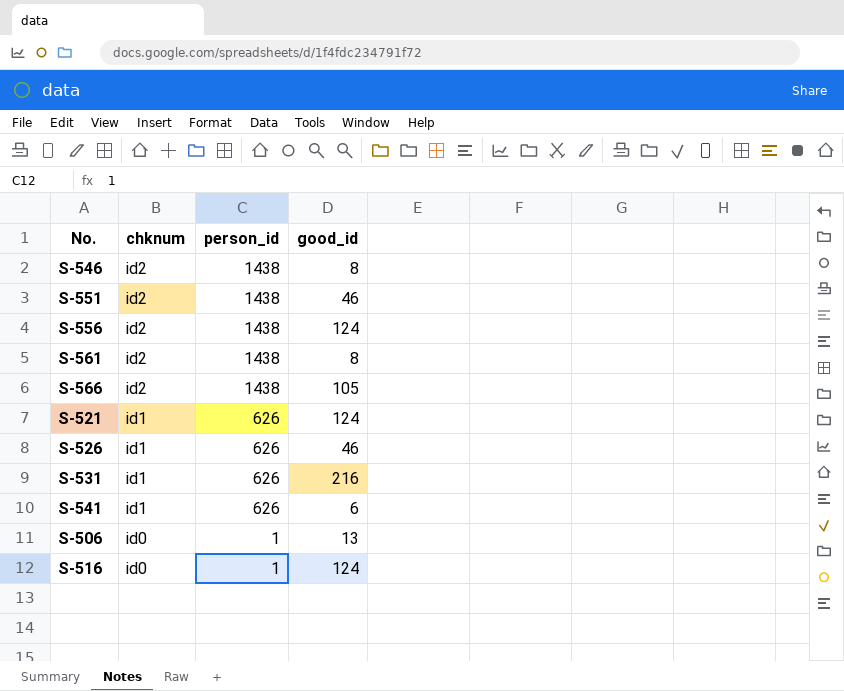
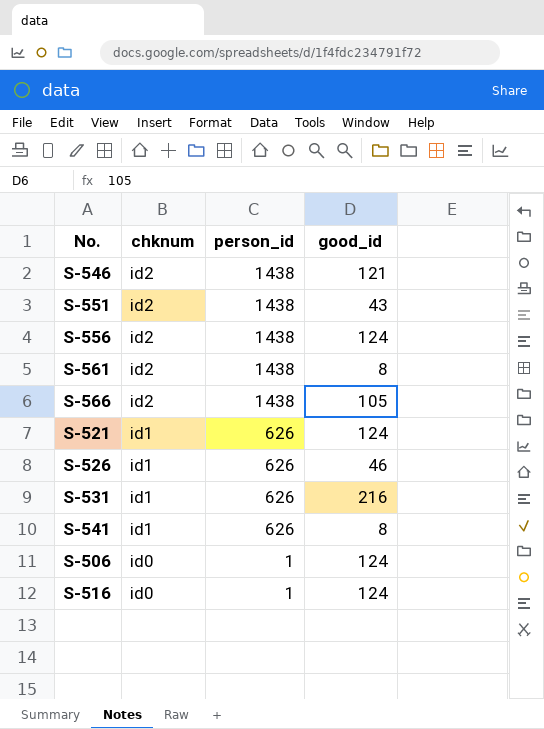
S-546 | good_id: 8 -> 121
S-551 | good_id: 46 -> 43
S-541 | good_id: 6 -> 8
S-506 | good_id: 13 -> 124

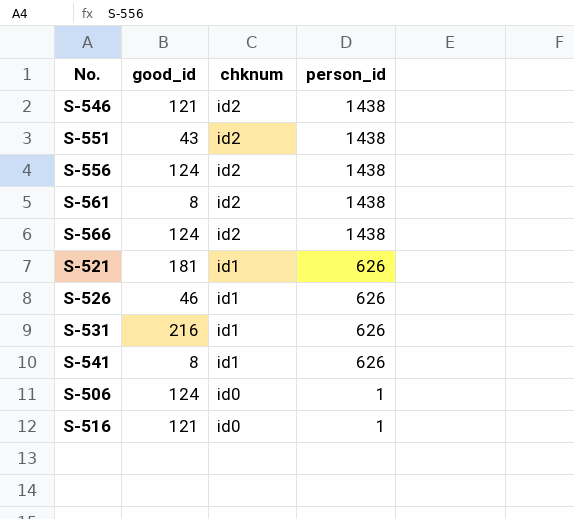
column good_id | position: 4 -> 2
S-566 | good_id: 105 -> 124
S-521 | good_id: 124 -> 181
S-516 | good_id: 124 -> 121

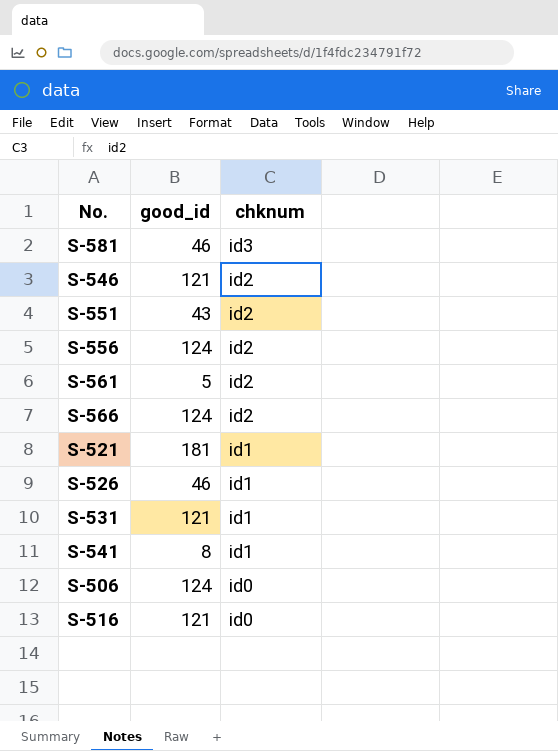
column person_id | position: 4 -> none
row S-581: none -> 46 | id3
S-561 | good_id: 8 -> 5
S-531 | good_id: 216 -> 121

